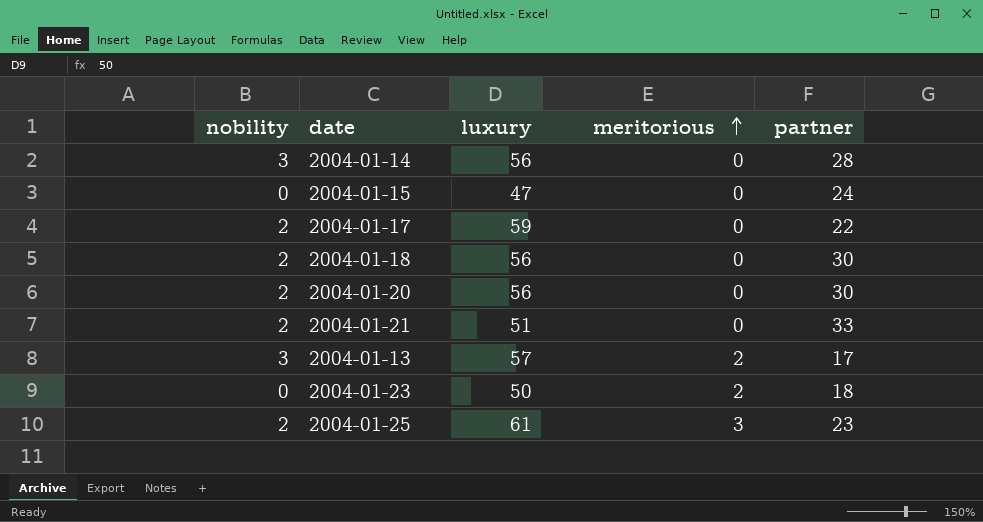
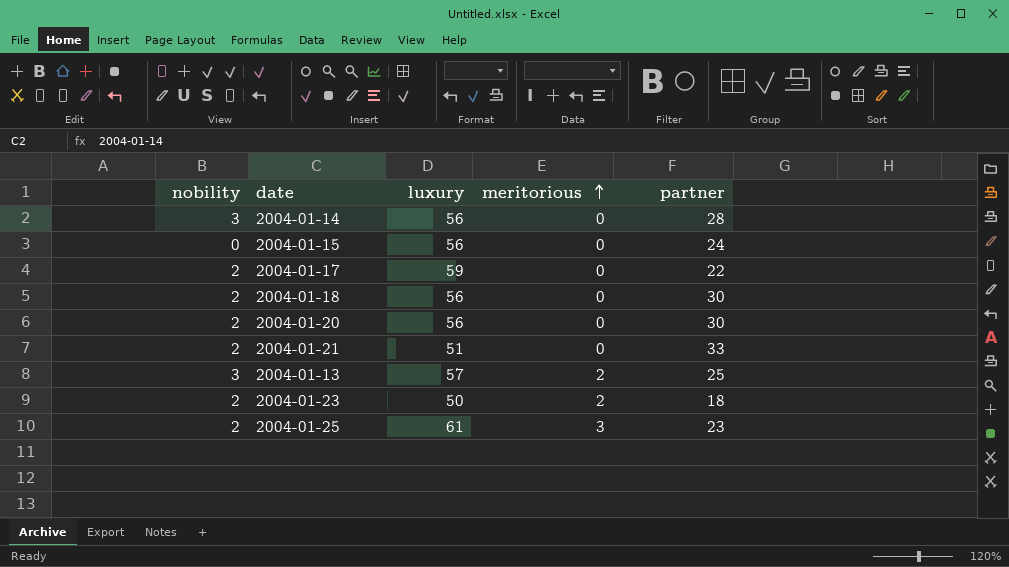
2004-01-15 | luxury: 47 -> 56
2004-01-13 | partner: 17 -> 25
2004-01-23 | nobility: 0 -> 2

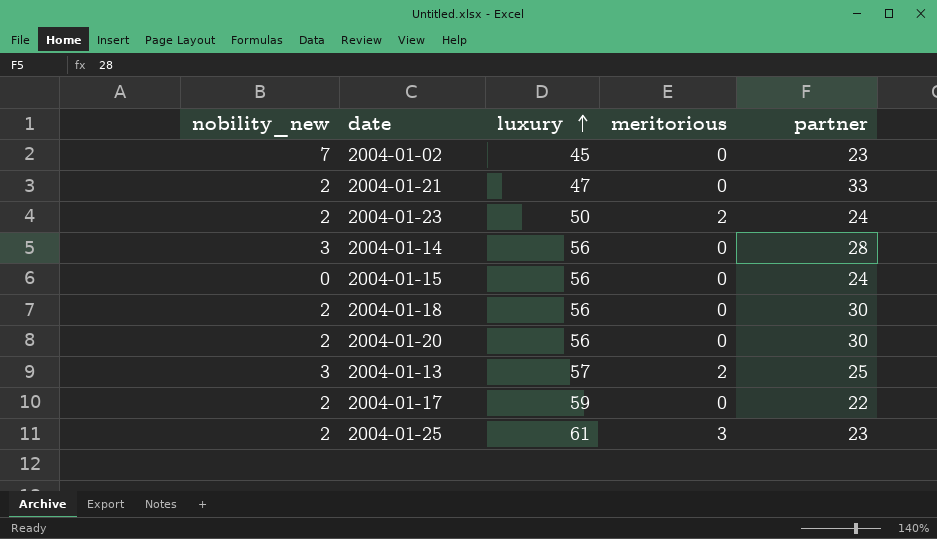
row order: meritorious ascending -> luxury ascending
column name: nobility -> nobility_new
row 2004-01-02: none -> 7 | 45 | 0 | 23
2004-01-21 | luxury: 51 -> 47
2004-01-23 | partner: 18 -> 24

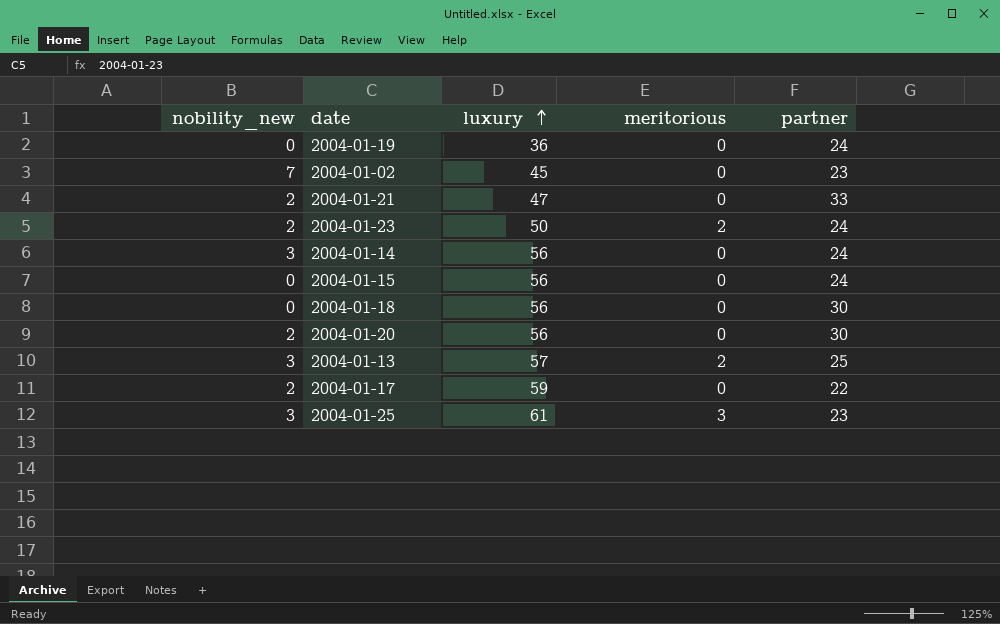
row 2004-01-19: none -> 0 | 36 | 0 | 24
2004-01-14 | partner: 28 -> 24
2004-01-18 | nobility_new: 2 -> 0
2004-01-25 | nobility_new: 2 -> 3

